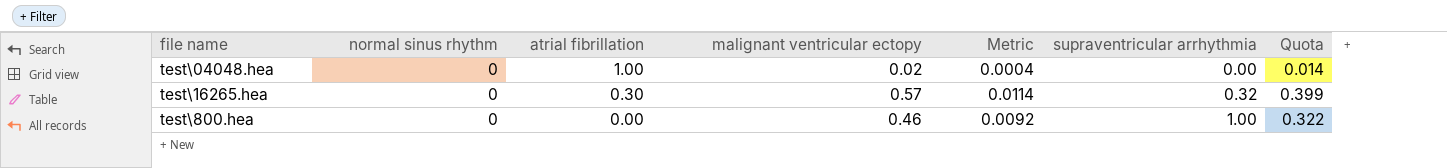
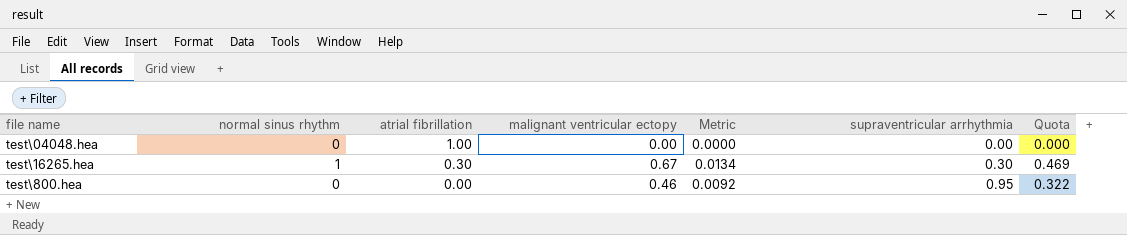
test\04048.hea | malignant ventricular ectopy: 0.02 -> 0.00
test\04048.hea | Metric: 0.0004 -> 0.0000
test\04048.hea | Quota: 0.014 -> 0.000
test\16265.hea | normal sinus rhythm: 0 -> 1
test\16265.hea | malignant ventricular ectopy: 0.57 -> 0.67
test\16265.hea | Metric: 0.0114 -> 0.0134
test\16265.hea | supraventricular arrhythmia: 0.32 -> 0.30
test\16265.hea | Quota: 0.399 -> 0.469
test\800.hea | supraventricular arrhythmia: 1.00 -> 0.95

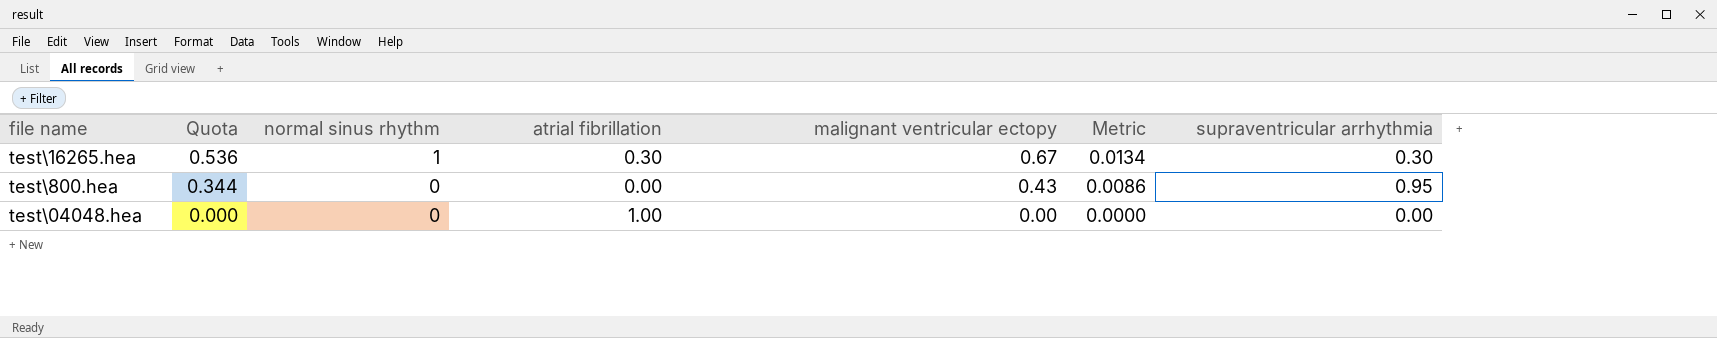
row order: atrial fibrillation descending -> Quota descending
column Quota | formula: [malignant ventricular ectopy] * 0.7 -> [malignant ventricular ectopy] * 0.8
column Quota | position: 7 -> 2
test\800.hea | malignant ventricular ectopy: 0.46 -> 0.43
test\800.hea | Metric: 0.0092 -> 0.0086

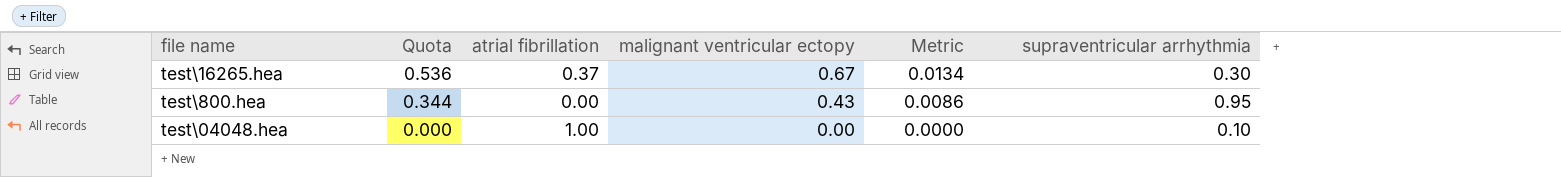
column normal sinus rhythm | position: 3 -> none
test\16265.hea | atrial fibrillation: 0.30 -> 0.37
test\04048.hea | supraventricular arrhythmia: 0.00 -> 0.10

